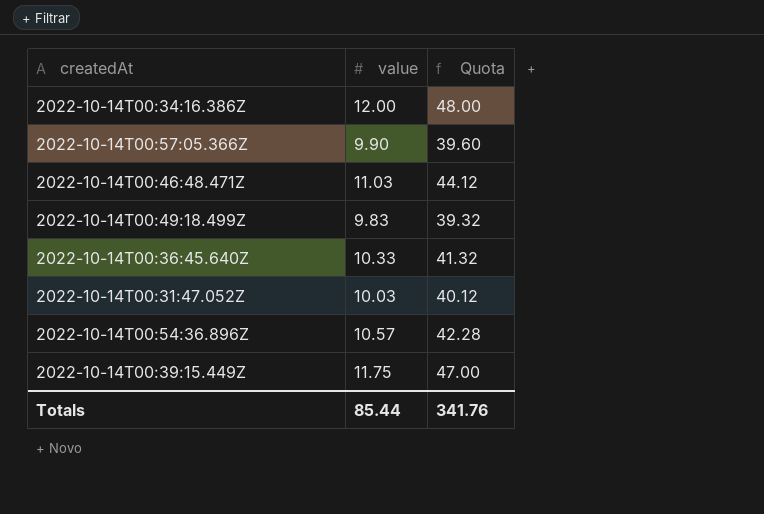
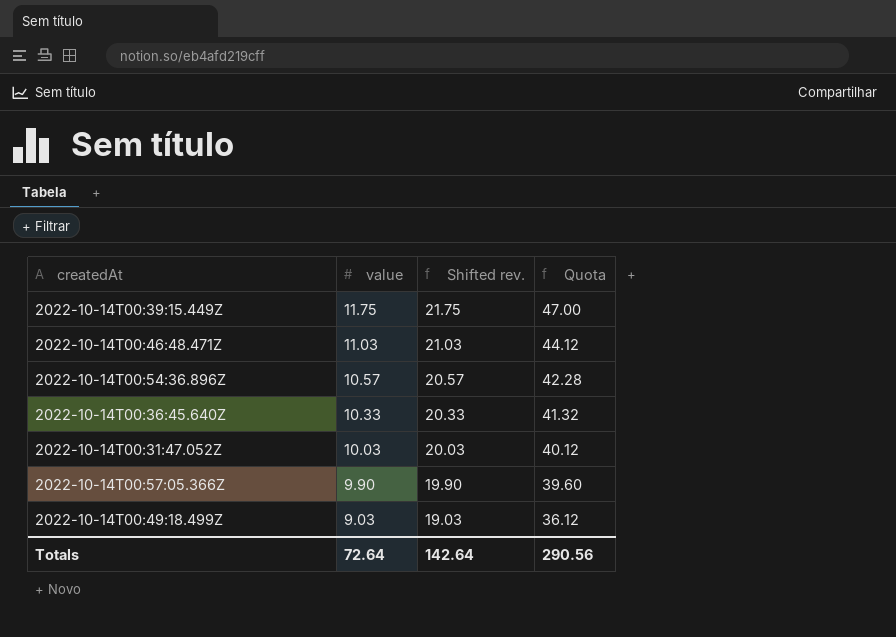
row order: none -> value descending
column Shifted rev. | formula: none -> [value] + 10
row 2022-10-14T00:34:16.386Z: 12.00 | 48.00 -> none
2022-10-14T00:49:18.499Z | value: 9.83 -> 9.03
2022-10-14T00:49:18.499Z | Quota: 39.32 -> 36.12
Totals | value: 85.44 -> 72.64
Totals | Quota: 341.76 -> 290.56

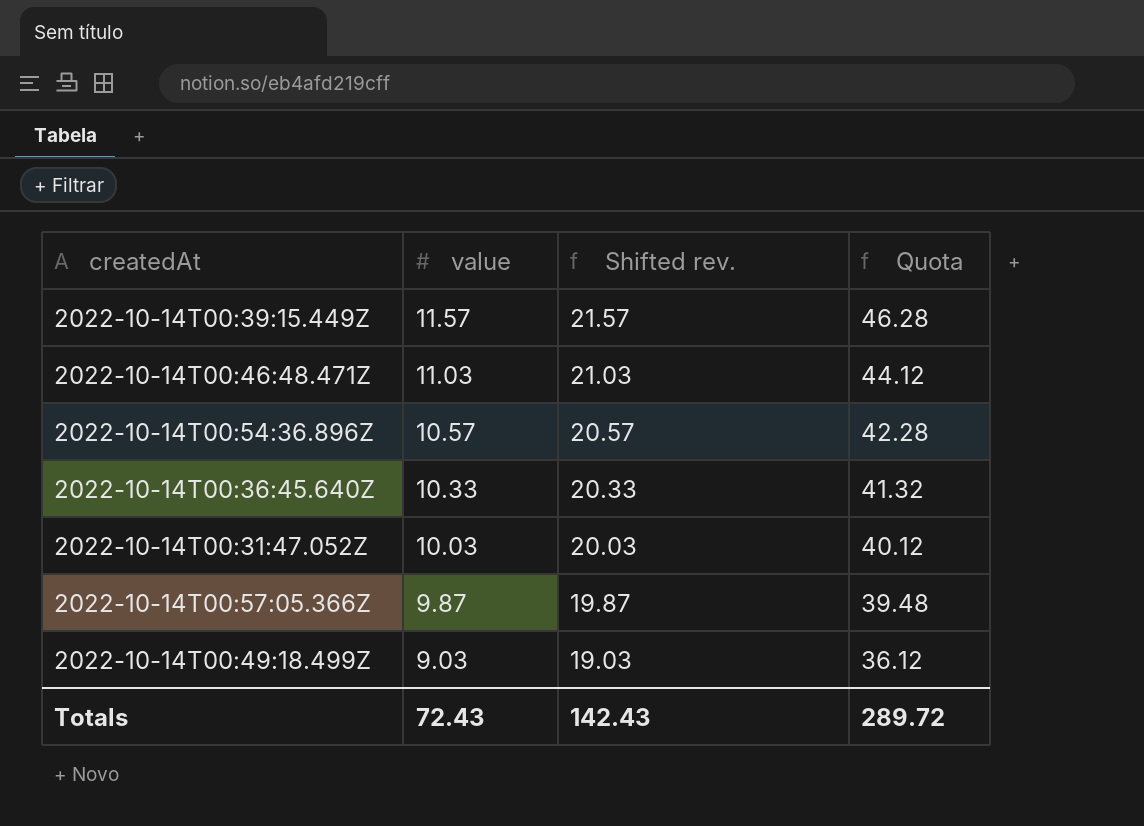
2022-10-14T00:39:15.449Z | value: 11.75 -> 11.57
2022-10-14T00:39:15.449Z | Shifted rev.: 21.75 -> 21.57
2022-10-14T00:39:15.449Z | Quota: 47.00 -> 46.28
2022-10-14T00:57:05.366Z | value: 9.90 -> 9.87
2022-10-14T00:57:05.366Z | Shifted rev.: 19.90 -> 19.87
2022-10-14T00:57:05.366Z | Quota: 39.60 -> 39.48
Totals | value: 72.64 -> 72.43
Totals | Shifted rev.: 142.64 -> 142.43
Totals | Quota: 290.56 -> 289.72

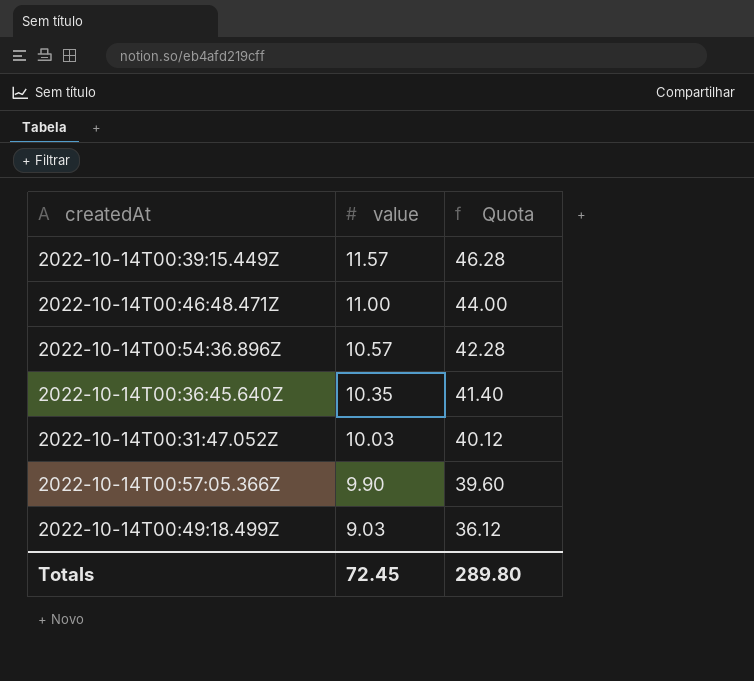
column Shifted rev. | formula: [value] + 10 -> none
2022-10-14T00:46:48.471Z | value: 11.03 -> 11.00
2022-10-14T00:46:48.471Z | Quota: 44.12 -> 44.00
2022-10-14T00:36:45.640Z | value: 10.33 -> 10.35
2022-10-14T00:36:45.640Z | Quota: 41.32 -> 41.40
2022-10-14T00:57:05.366Z | value: 9.87 -> 9.90
2022-10-14T00:57:05.366Z | Quota: 39.48 -> 39.60
Totals | value: 72.43 -> 72.45
Totals | Quota: 289.72 -> 289.80

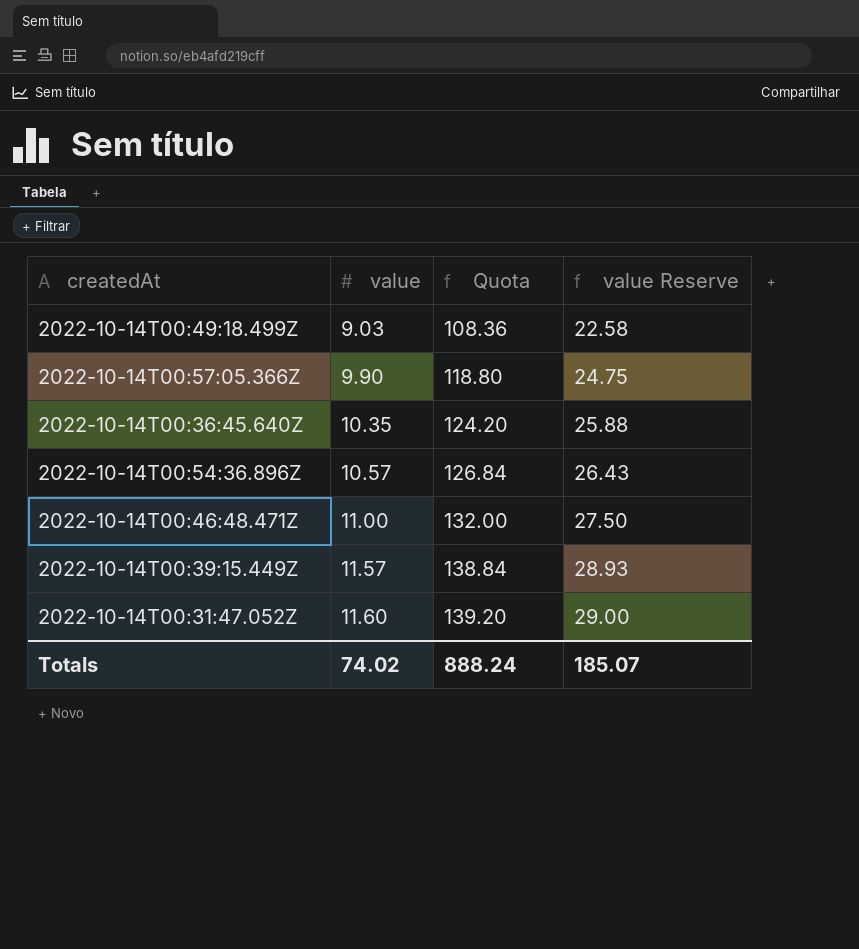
row order: value descending -> value ascending
column Quota | formula: [value] * 4 -> [value] * 12
column value Reserve | formula: none -> [value] * 2.5
2022-10-14T00:31:47.052Z | value: 10.03 -> 11.60
Totals | value: 72.45 -> 74.02
Totals | Quota: 289.80 -> 888.24

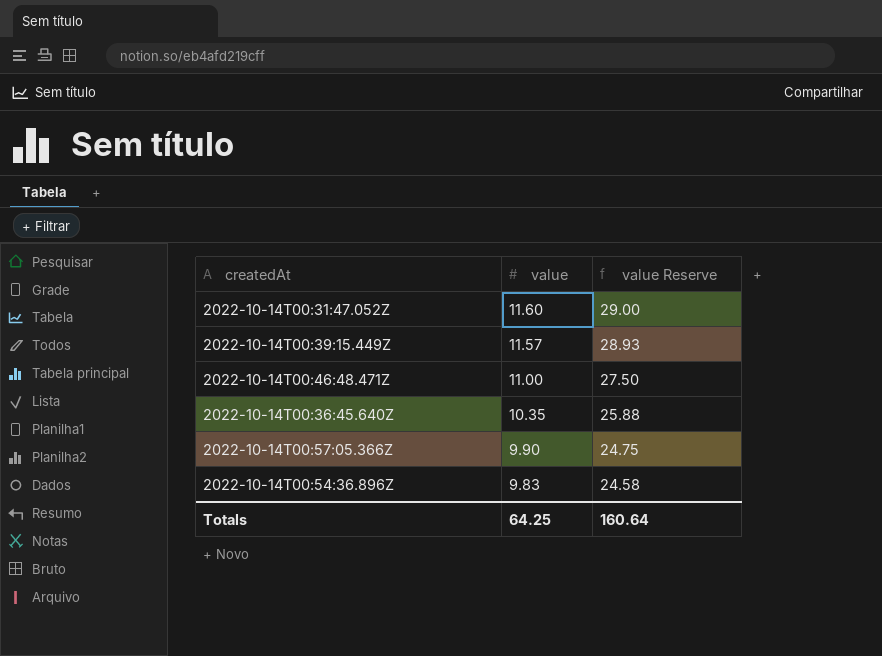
row order: value ascending -> value descending
column Quota | formula: [value] * 12 -> none
row 2022-10-14T00:49:18.499Z: 9.03 | 108.36 | 22.58 -> none
2022-10-14T00:54:36.896Z | value: 10.57 -> 9.83
2022-10-14T00:54:36.896Z | value Reserve: 26.43 -> 24.58
Totals | value: 74.02 -> 64.25
Totals | value Reserve: 185.07 -> 160.64

